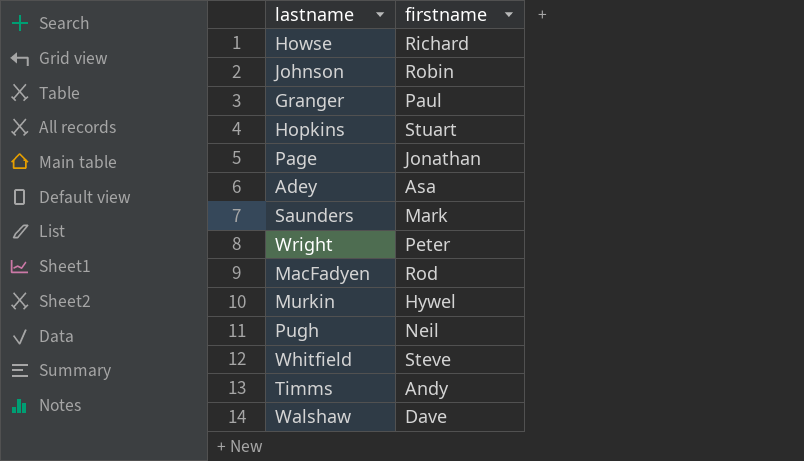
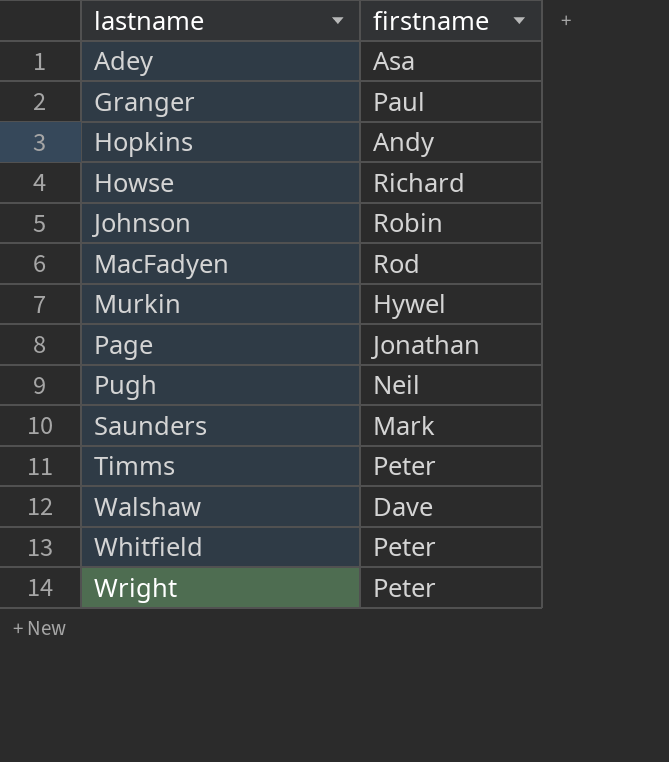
row order: none -> lastname ascending
Hopkins | firstname: Stuart -> Andy
Timms | firstname: Andy -> Peter
Whitfield | firstname: Steve -> Peter

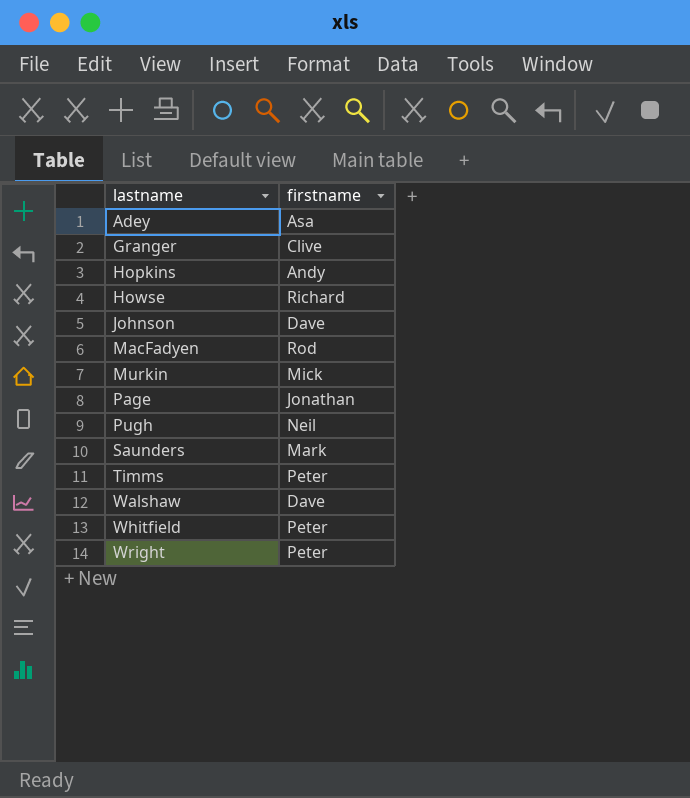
Granger | firstname: Paul -> Clive
Johnson | firstname: Robin -> Dave
Murkin | firstname: Hywel -> Mick

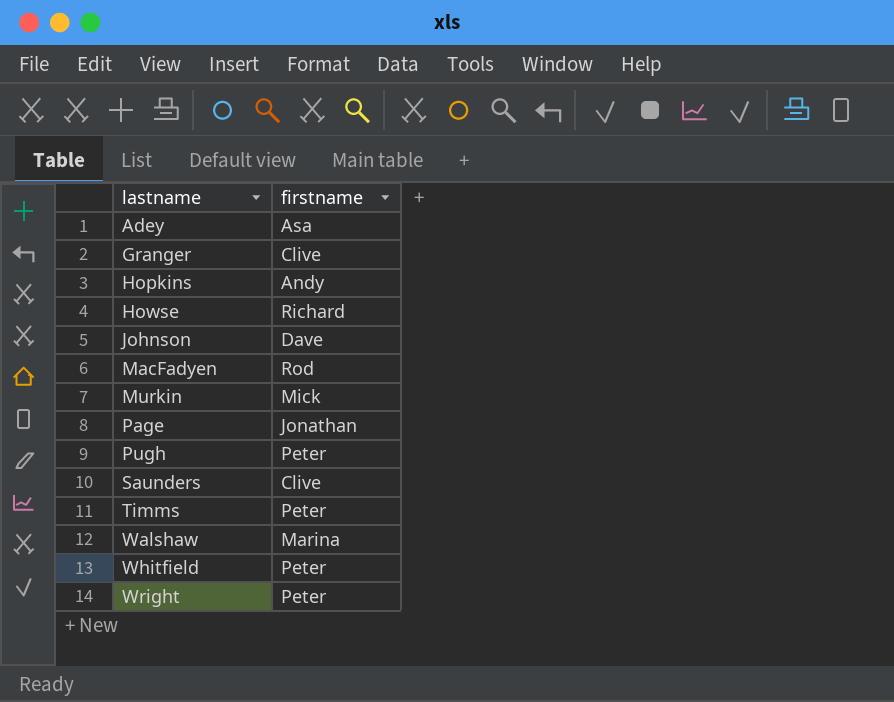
Pugh | firstname: Neil -> Peter
Saunders | firstname: Mark -> Clive
Walshaw | firstname: Dave -> Marina

